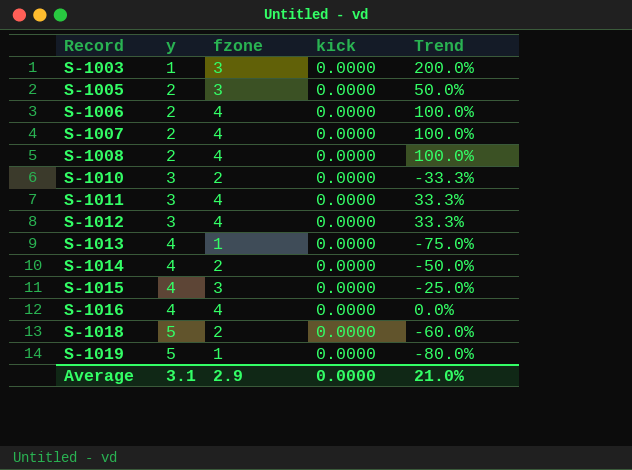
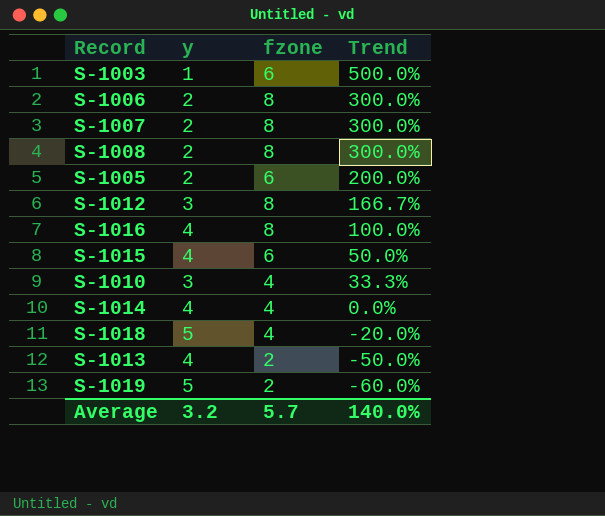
row order: Record ascending -> Trend descending
column kick | position: 4 -> none
row S-1011: 3 | 4 | 0.0000 | 33.3% -> none
S-1003 | fzone: 3 -> 6
S-1003 | Trend: 200.0% -> 500.0%
S-1006 | fzone: 4 -> 8
S-1006 | Trend: 100.0% -> 300.0%
S-1007 | fzone: 4 -> 8
S-1007 | Trend: 100.0% -> 300.0%
S-1008 | fzone: 4 -> 8
S-1008 | Trend: 100.0% -> 300.0%
S-1005 | fzone: 3 -> 6
S-1005 | Trend: 50.0% -> 200.0%
S-1012 | fzone: 4 -> 8
S-1012 | Trend: 33.3% -> 166.7%
S-1016 | fzone: 4 -> 8
S-1016 | Trend: 0.0% -> 100.0%
S-1015 | fzone: 3 -> 6
S-1015 | Trend: -25.0% -> 50.0%
S-1010 | fzone: 2 -> 4
S-1010 | Trend: -33.3% -> 33.3%
S-1014 | fzone: 2 -> 4
S-1014 | Trend: -50.0% -> 0.0%
S-1018 | fzone: 2 -> 4
S-1018 | Trend: -60.0% -> -20.0%
S-1013 | fzone: 1 -> 2
S-1013 | Trend: -75.0% -> -50.0%
S-1019 | fzone: 1 -> 2
S-1019 | Trend: -80.0% -> -60.0%
Average | y: 3.1 -> 3.2
Average | fzone: 2.9 -> 5.7
Average | Trend: 21.0% -> 140.0%

